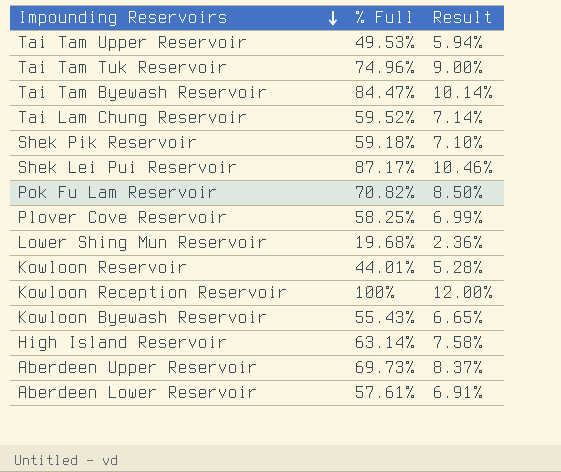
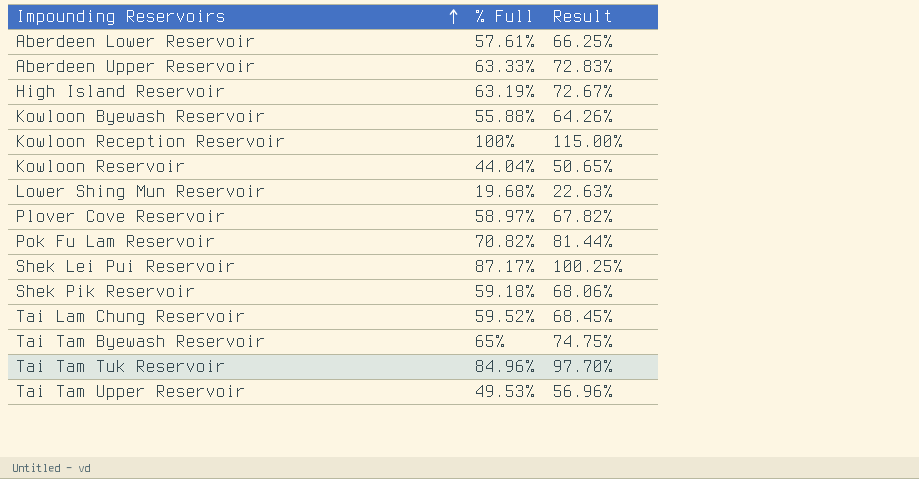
row order: Impounding Reservoirs descending -> Impounding Reservoirs ascending
column Result | formula: [% Full] * 0.12 -> [% Full] * 1.15
Aberdeen Upper Reservoir | % Full: 69.73% -> 63.33%
High Island Reservoir | % Full: 63.14% -> 63.19%
Kowloon Byewash Reservoir | % Full: 55.43% -> 55.88%
Kowloon Reservoir | % Full: 44.01% -> 44.04%
Plover Cove Reservoir | % Full: 58.25% -> 58.97%
Tai Tam Byewash Reservoir | % Full: 84.47% -> 65%
Tai Tam Tuk Reservoir | % Full: 74.96% -> 84.96%

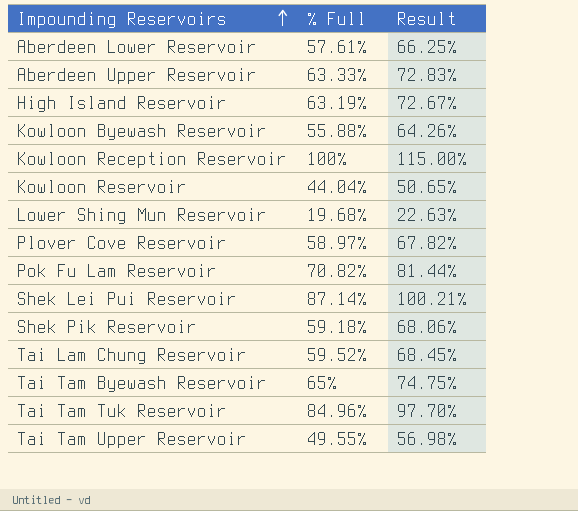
Shek Lei Pui Reservoir | % Full: 87.17% -> 87.14%
Shek Lei Pui Reservoir | Result: 100.25% -> 100.21%
Tai Tam Upper Reservoir | % Full: 49.53% -> 49.55%
Tai Tam Upper Reservoir | Result: 56.96% -> 56.98%

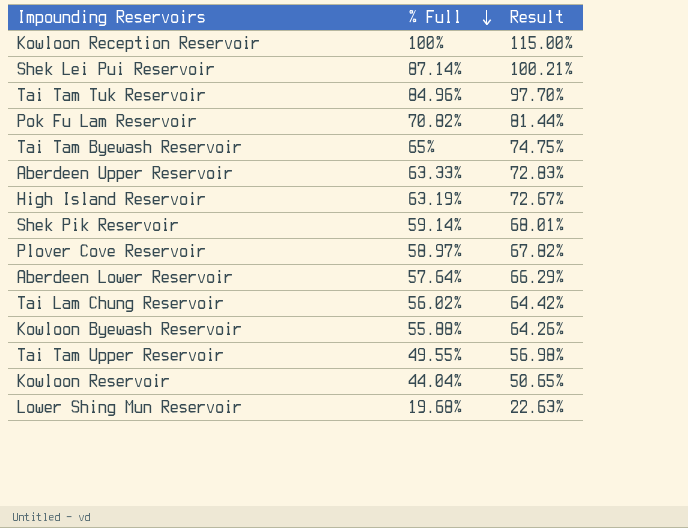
row order: Impounding Reservoirs ascending -> % Full descending
Shek Pik Reservoir | % Full: 59.18% -> 59.14%
Shek Pik Reservoir | Result: 68.06% -> 68.01%
Aberdeen Lower Reservoir | % Full: 57.61% -> 57.64%
Aberdeen Lower Reservoir | Result: 66.25% -> 66.29%
Tai Lam Chung Reservoir | % Full: 59.52% -> 56.02%
Tai Lam Chung Reservoir | Result: 68.45% -> 64.42%

